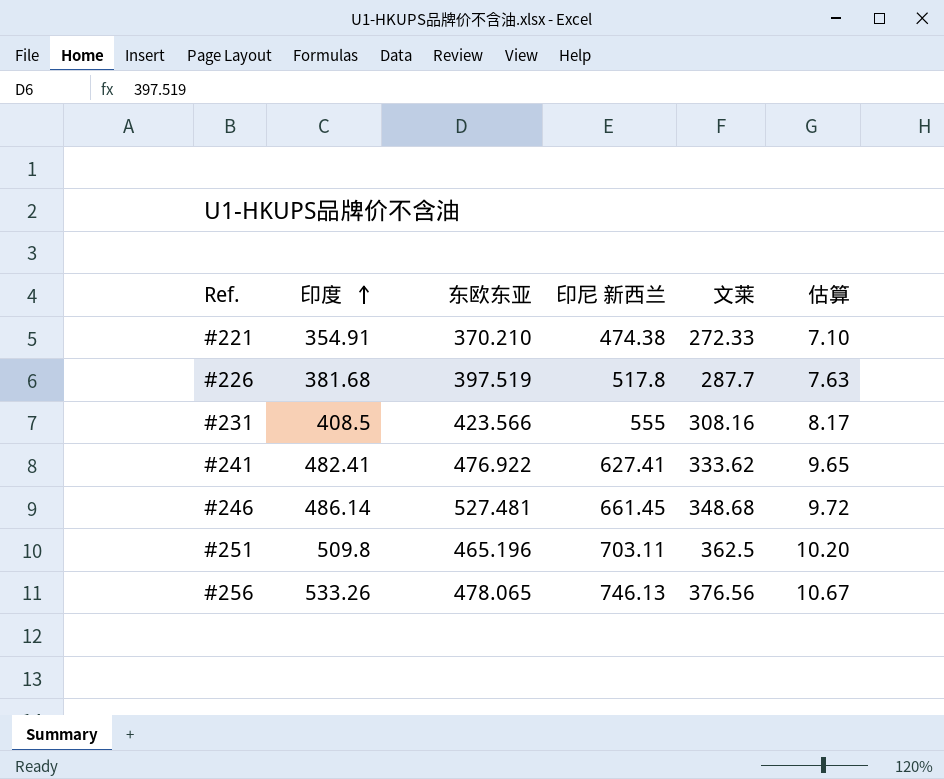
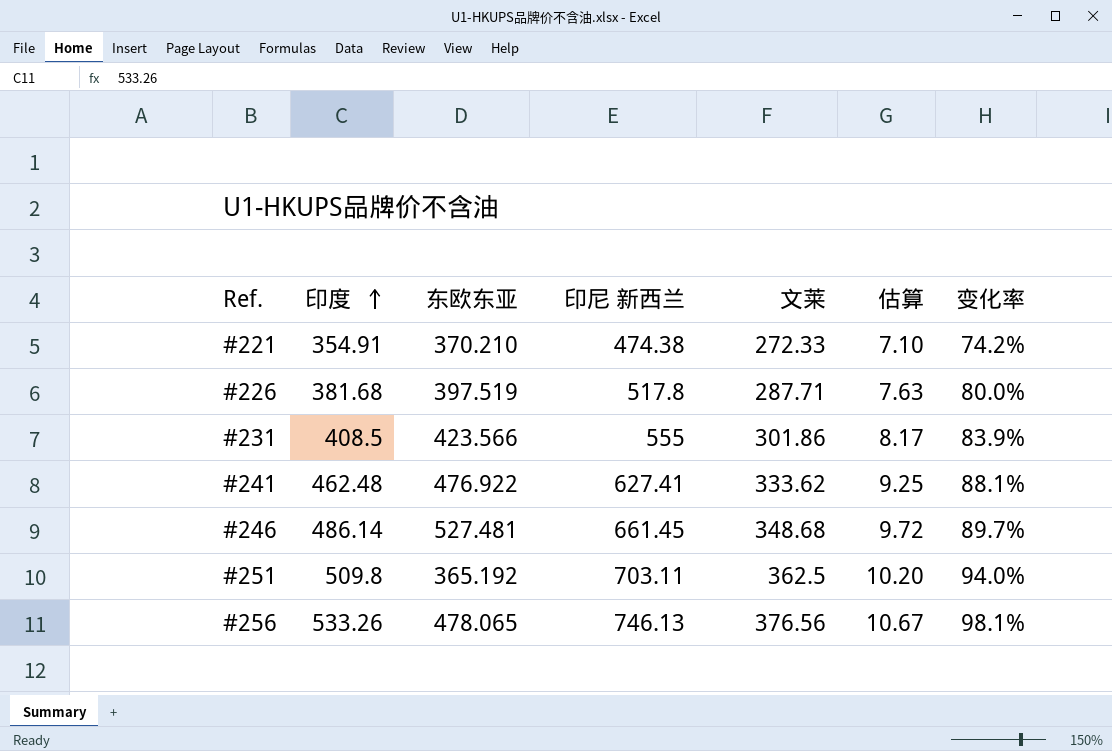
column 变化率 | formula: none -> ([印尼 新西兰] - [文莱]) / [文莱]
#226 | 文莱: 287.7 -> 287.71
#231 | 文莱: 308.16 -> 301.86
#241 | 印度: 482.41 -> 462.48
#241 | 估算: 9.65 -> 9.25
#251 | 东欧东亚: 465.196 -> 365.192

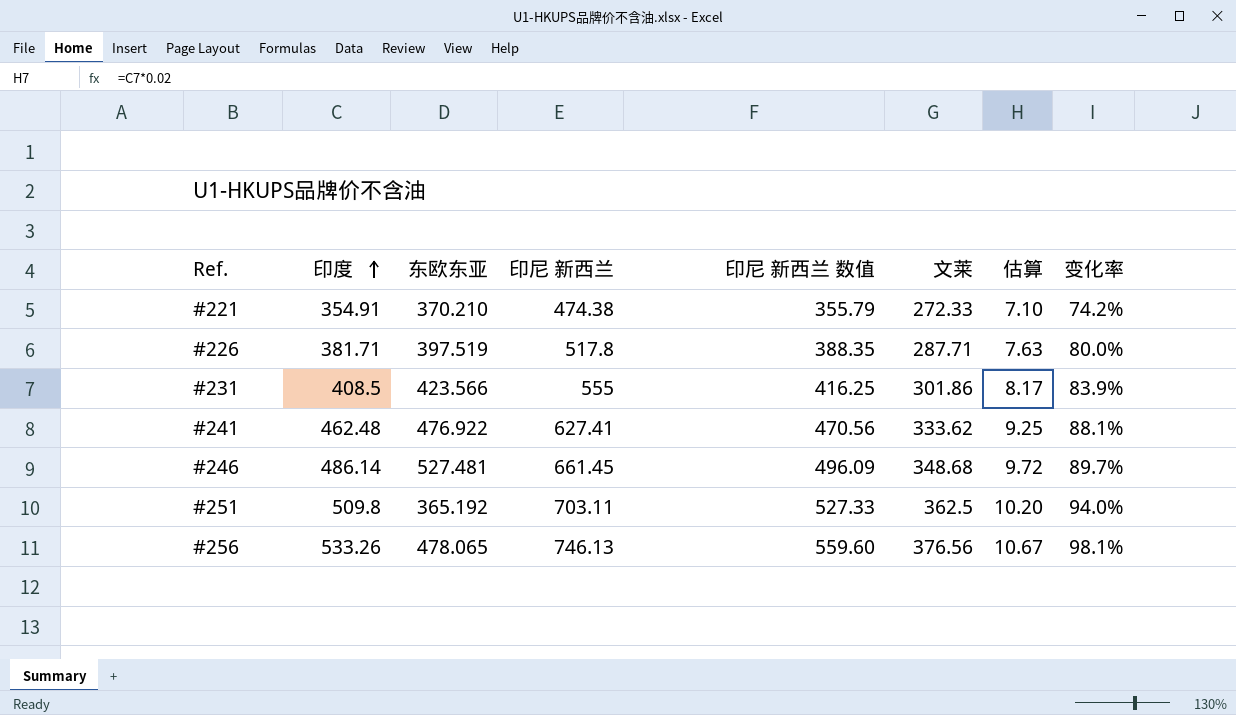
column 印尼 新西兰 数值 | formula: none -> [印尼 新西兰] * 0.75
#226 | 印度: 381.68 -> 381.71

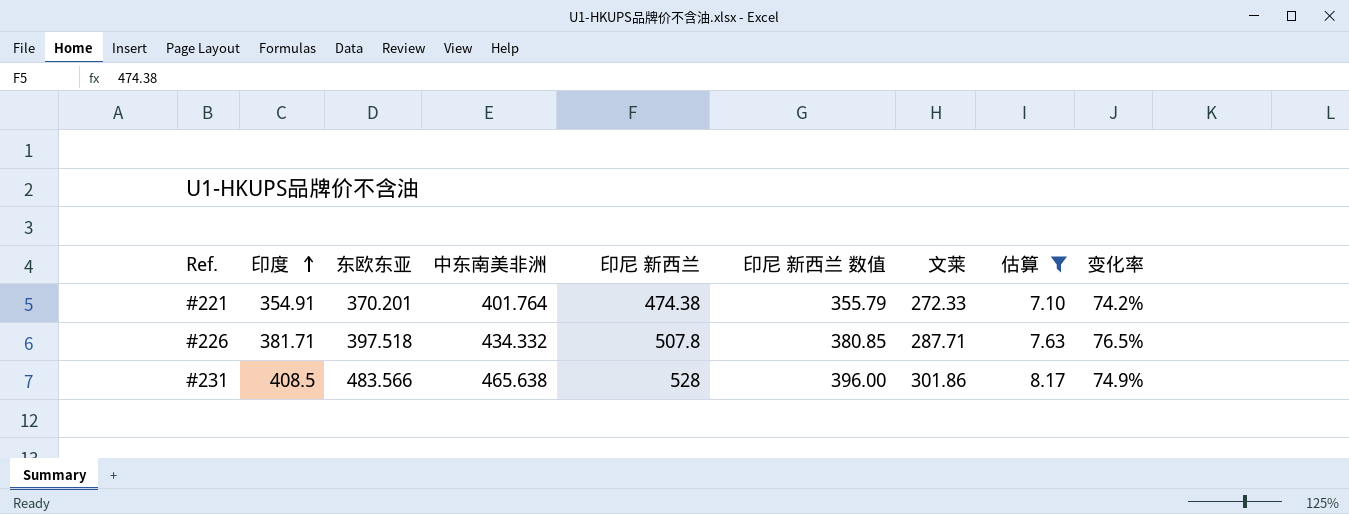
filter: none -> 估算 <= 8.17
column 中东南美非洲 | position: none -> 4
#221 | 东欧东亚: 370.210 -> 370.201
#226 | 东欧东亚: 397.519 -> 397.518
#226 | 印尼 新西兰: 517.8 -> 507.8
#226 | 印尼 新西兰 数值: 388.35 -> 380.85
#226 | 变化率: 80.0% -> 76.5%
#231 | 东欧东亚: 423.566 -> 483.566
#231 | 印尼 新西兰: 555 -> 528
#231 | 印尼 新西兰 数值: 416.25 -> 396.00
#231 | 变化率: 83.9% -> 74.9%

